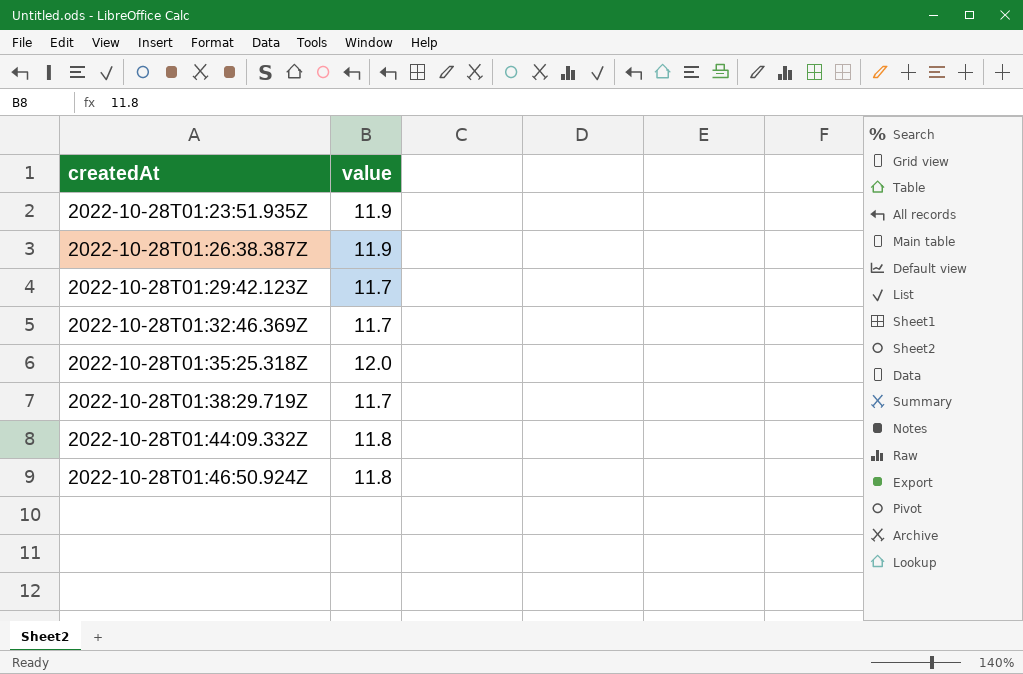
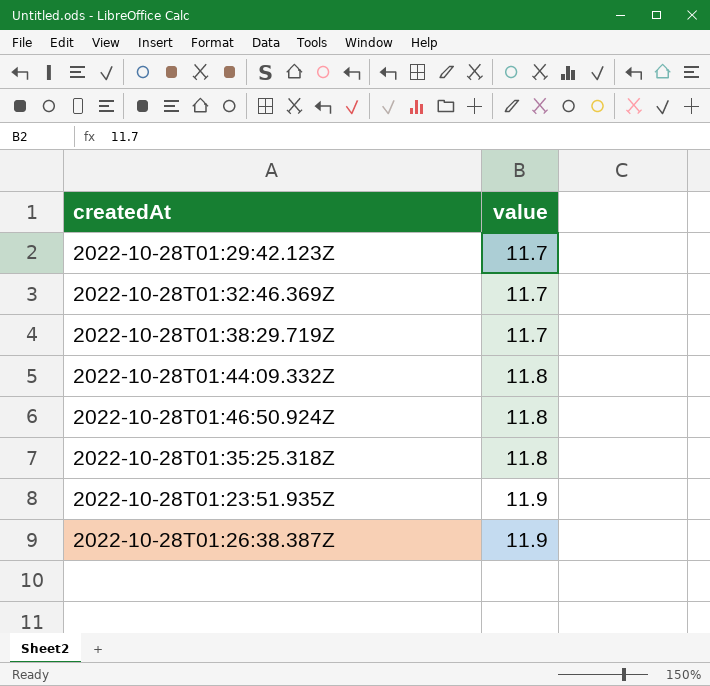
row order: createdAt ascending -> value ascending
2022-10-28T01:35:25.318Z | value: 12.0 -> 11.8

